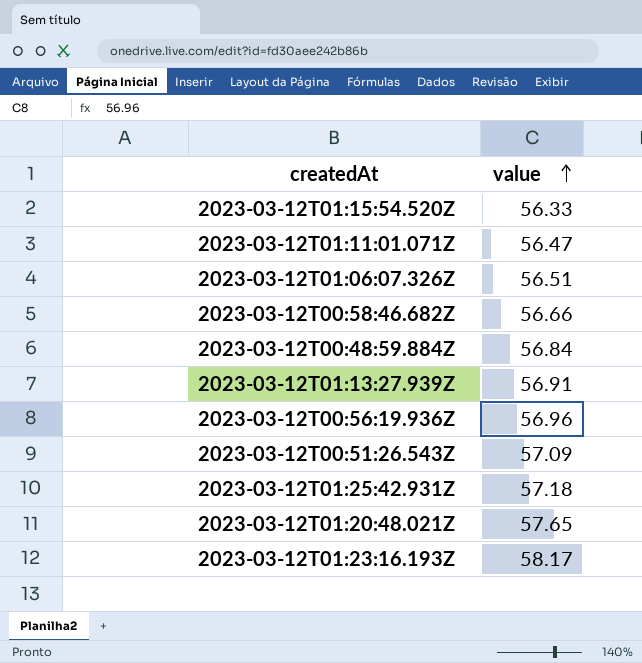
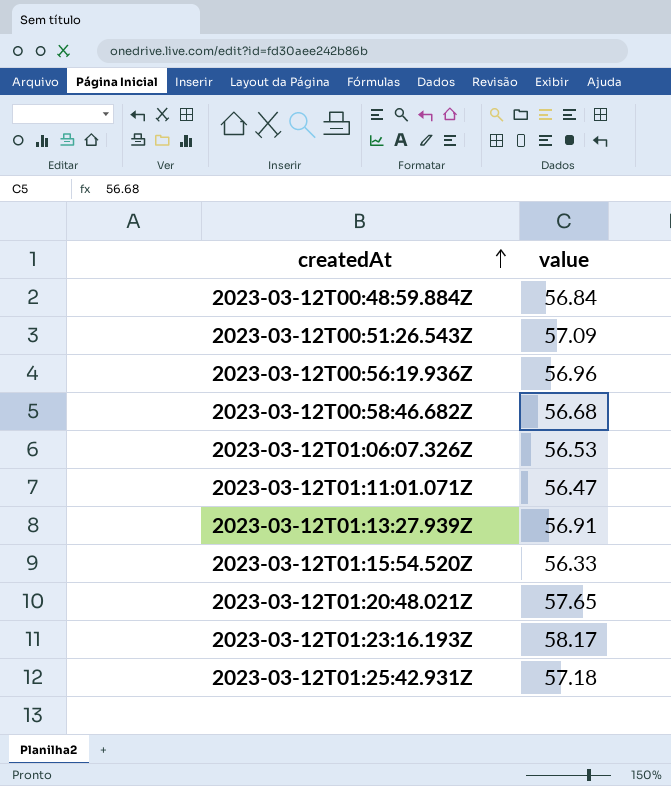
row order: value ascending -> createdAt ascending
2023-03-12T00:58:46.682Z | value: 56.66 -> 56.68
2023-03-12T01:06:07.326Z | value: 56.51 -> 56.53

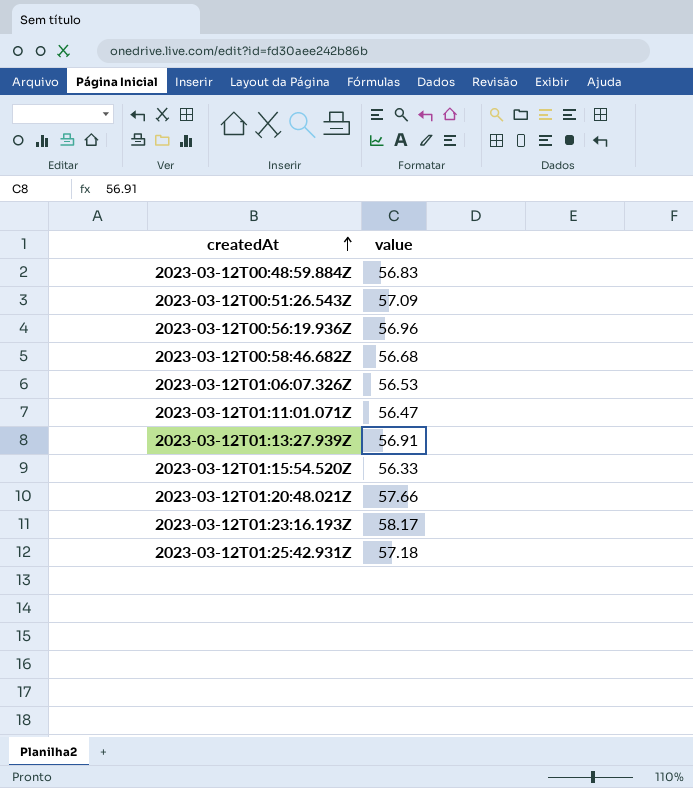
2023-03-12T00:48:59.884Z | value: 56.84 -> 56.83
2023-03-12T01:20:48.021Z | value: 57.65 -> 57.66

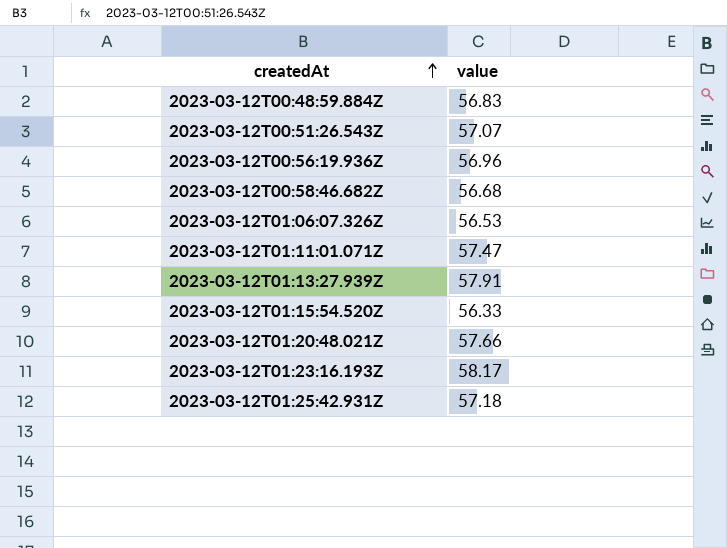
2023-03-12T00:51:26.543Z | value: 57.09 -> 57.07
2023-03-12T01:11:01.071Z | value: 56.47 -> 57.47
2023-03-12T01:13:27.939Z | value: 56.91 -> 57.91

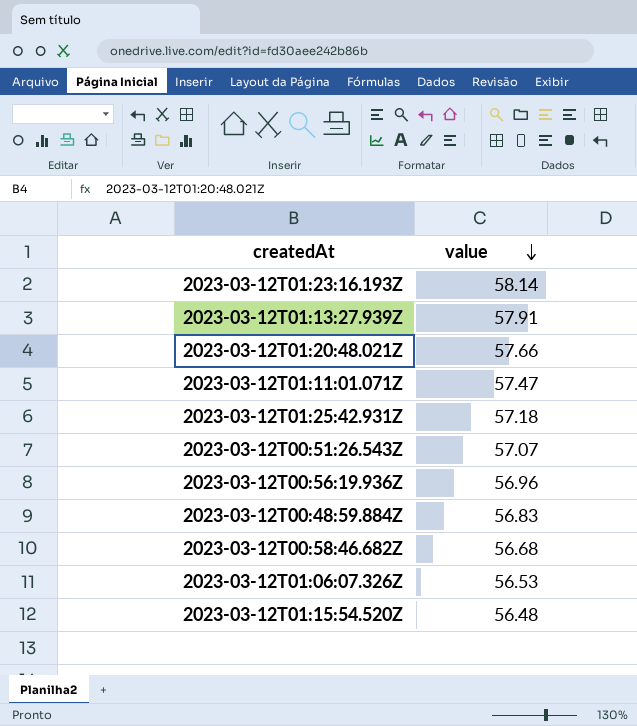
row order: createdAt ascending -> value descending
2023-03-12T01:23:16.193Z | value: 58.17 -> 58.14
2023-03-12T01:15:54.520Z | value: 56.33 -> 56.48

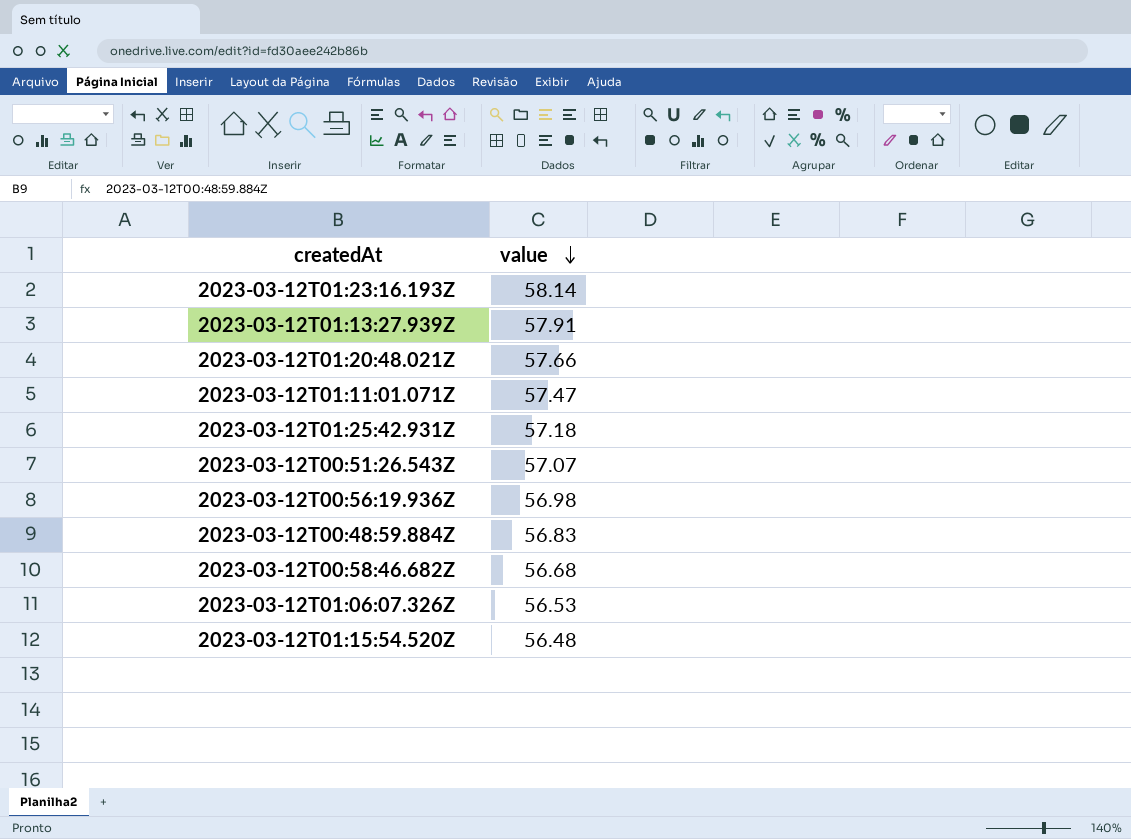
2023-03-12T00:56:19.936Z | value: 56.96 -> 56.98

